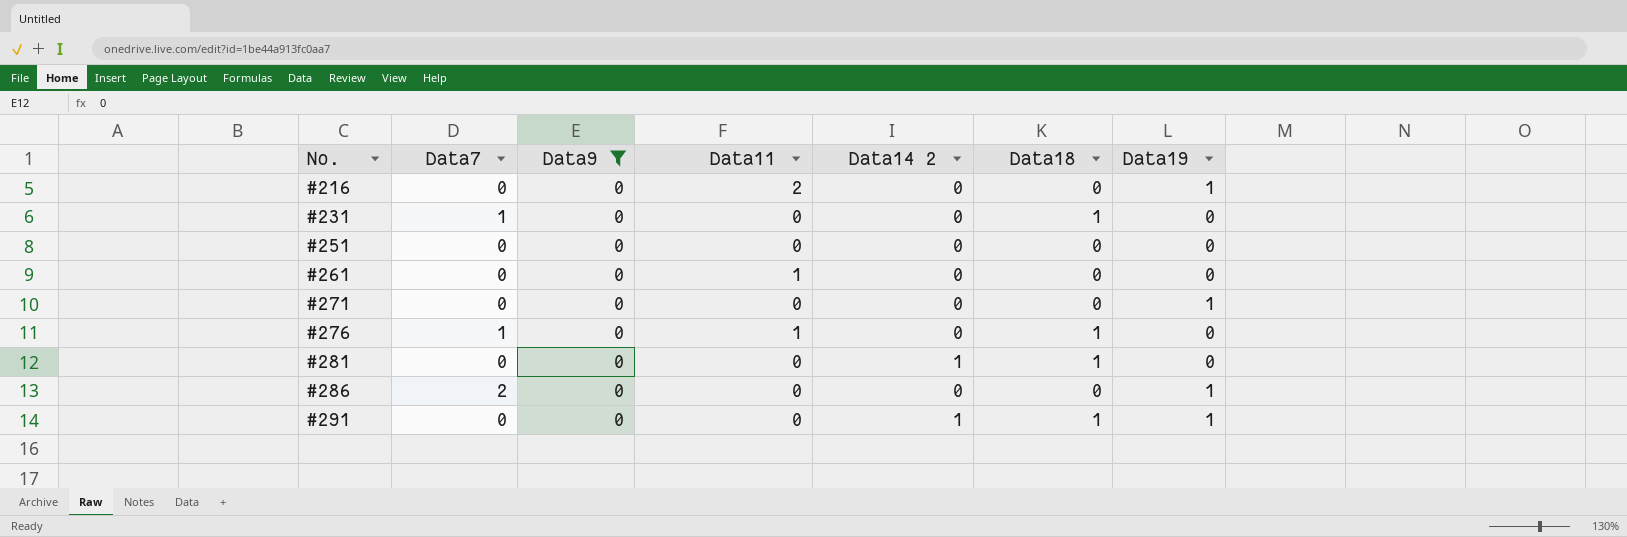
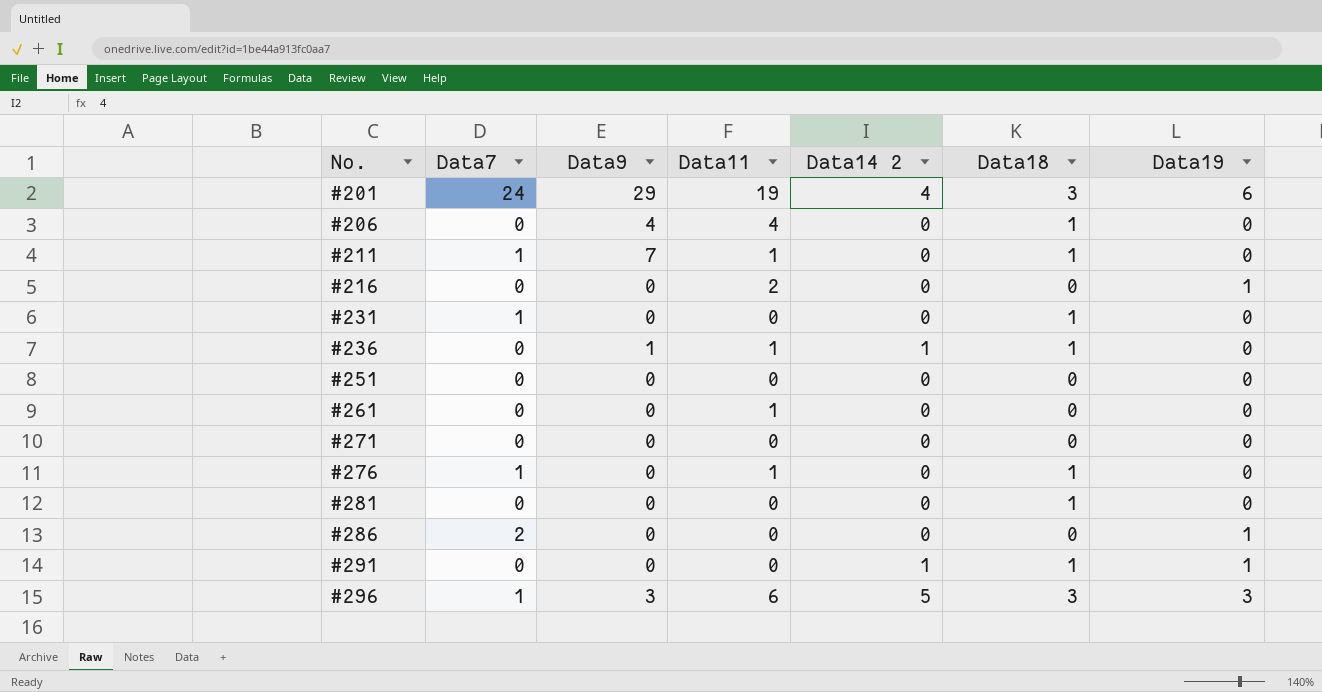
filter: Data9 = 0 -> none
#271 | Data19: 1 -> 0
#281 | Data14 2: 1 -> 0

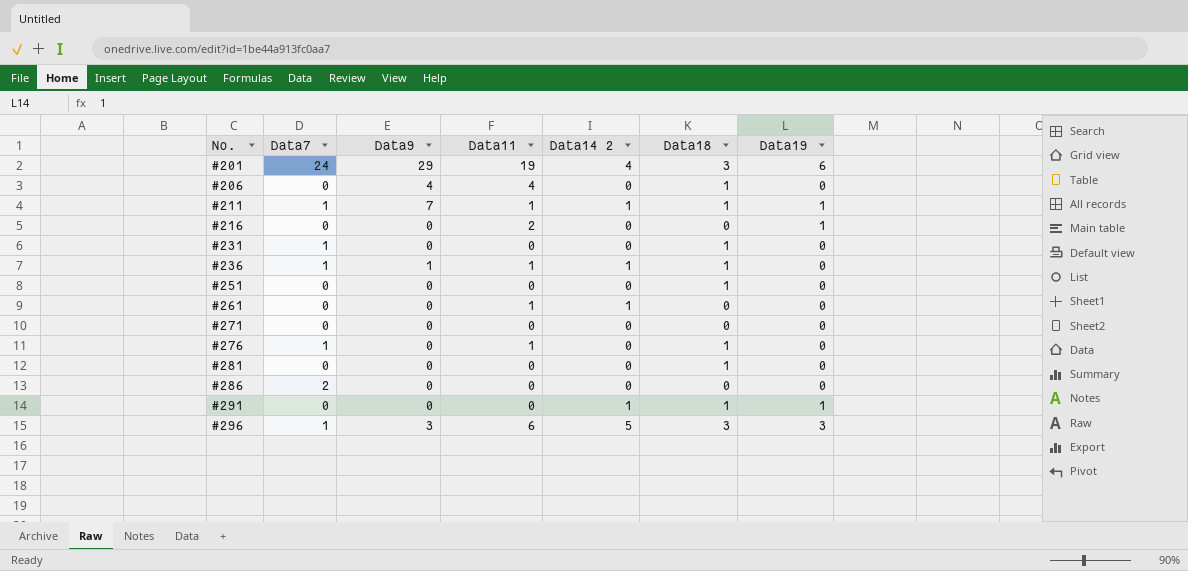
#211 | Data14 2: 0 -> 1
#211 | Data19: 0 -> 1
#236 | Data7: 0 -> 1
#251 | Data18: 0 -> 1
#261 | Data14 2: 0 -> 1
#286 | Data19: 1 -> 0

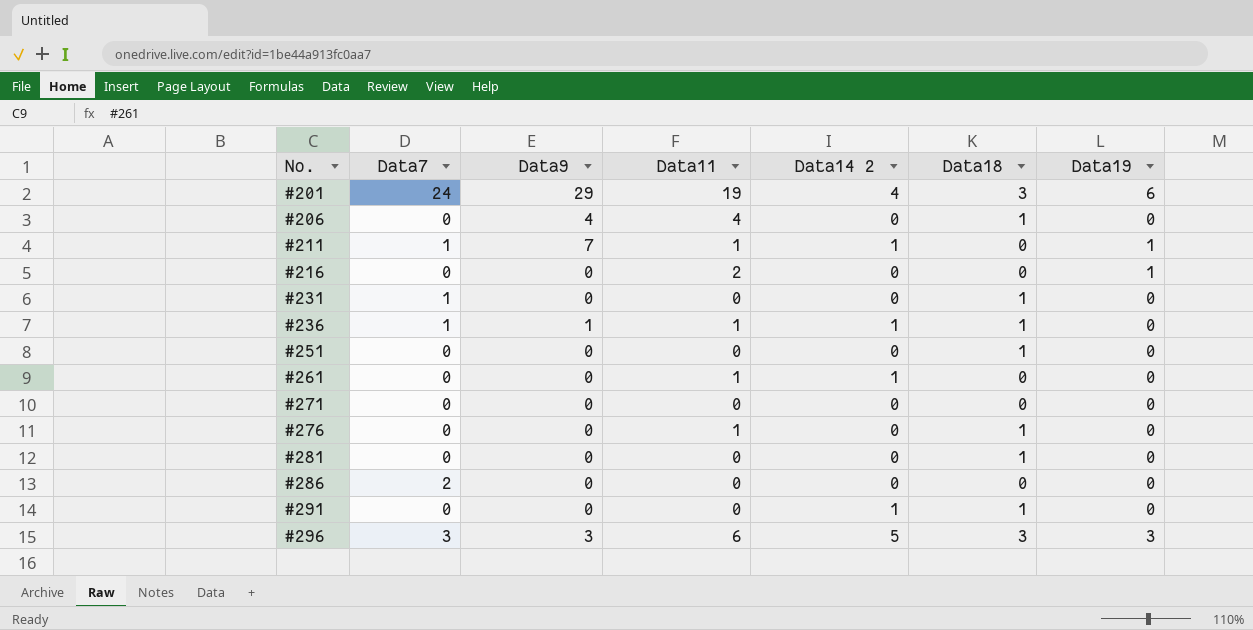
#211 | Data18: 1 -> 0
#276 | Data7: 1 -> 0
#291 | Data19: 1 -> 0
#296 | Data7: 1 -> 3

